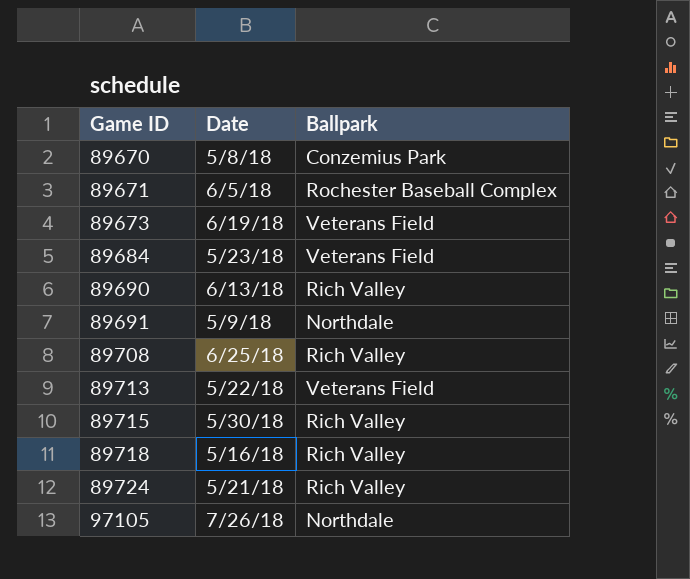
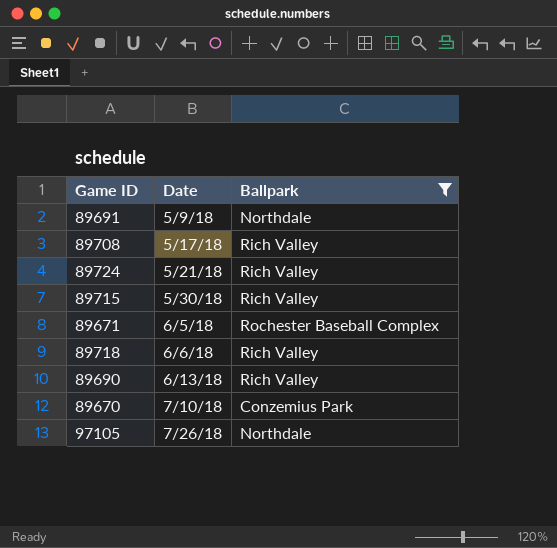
filter: none -> Ballpark != Veterans Field
row order: Game ID ascending -> Date ascending
89708 | Date: 6/25/18 -> 5/17/18
89718 | Date: 5/16/18 -> 6/6/18
89670 | Date: 5/8/18 -> 7/10/18

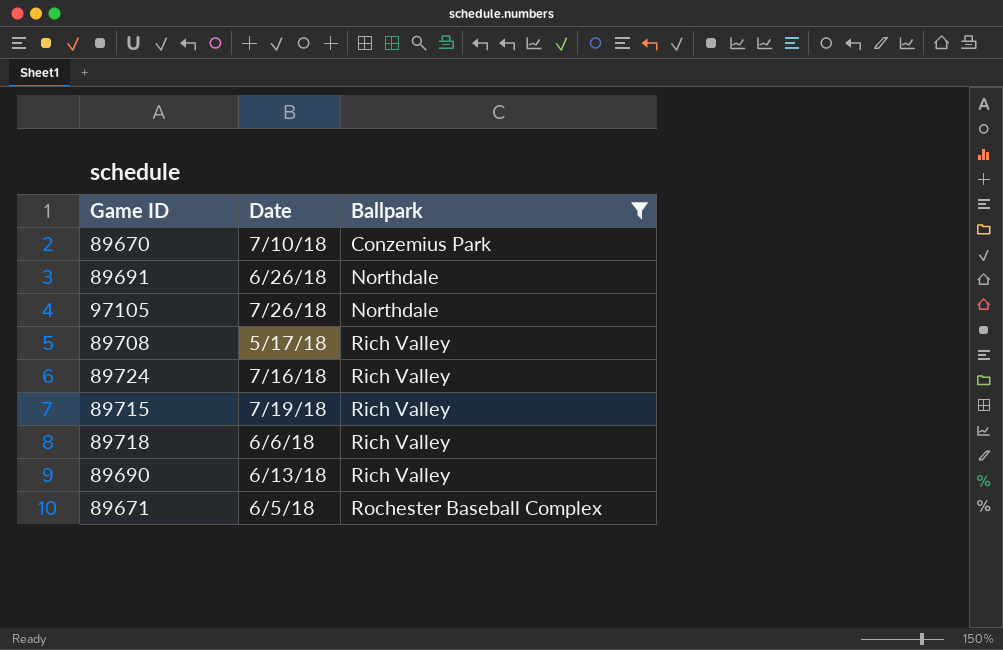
row order: Date ascending -> Ballpark ascending
89691 | Date: 5/9/18 -> 6/26/18
89724 | Date: 5/21/18 -> 7/16/18
89715 | Date: 5/30/18 -> 7/19/18

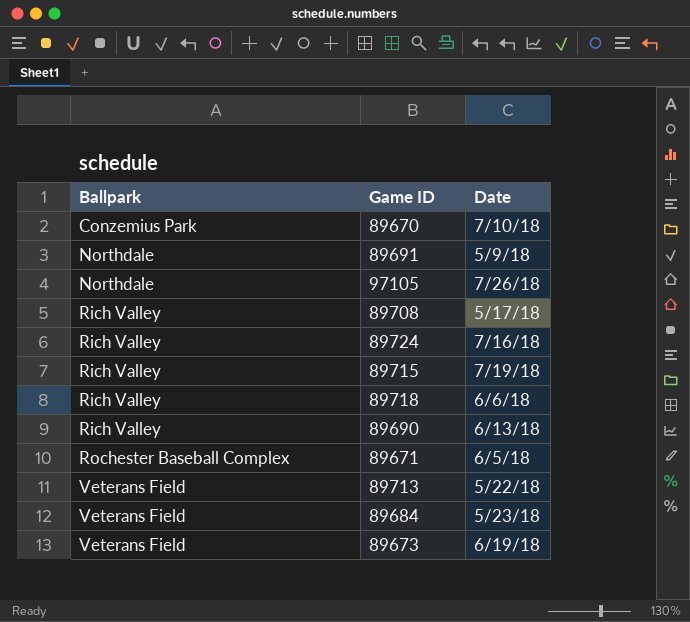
filter: Ballpark != Veterans Field -> none
column Ballpark | position: 3 -> 1
89691 | Date: 6/26/18 -> 5/9/18

